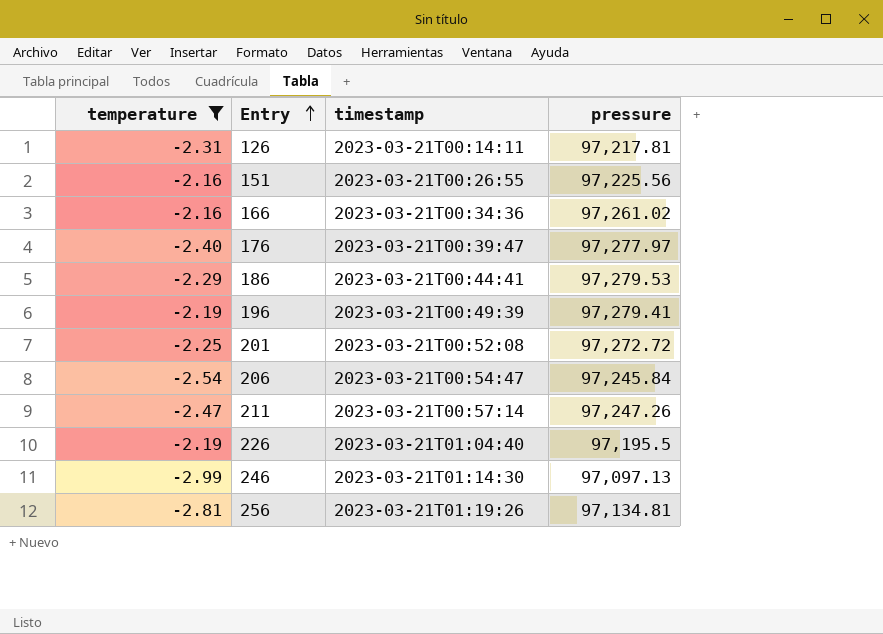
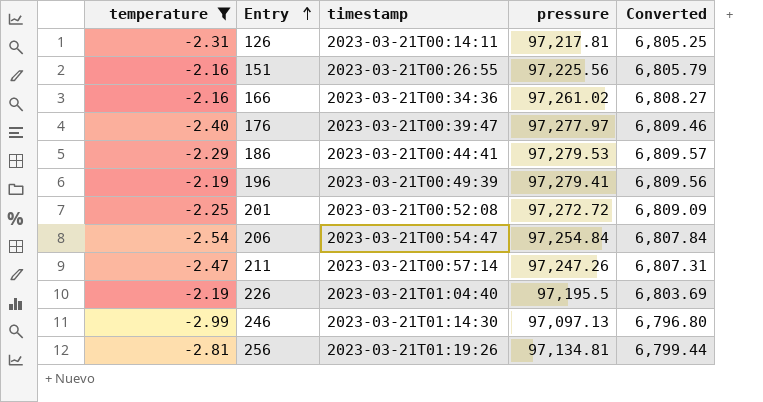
column Converted | formula: none -> [pressure] * 0.07
206 | pressure: 97,245.84 -> 97,254.84

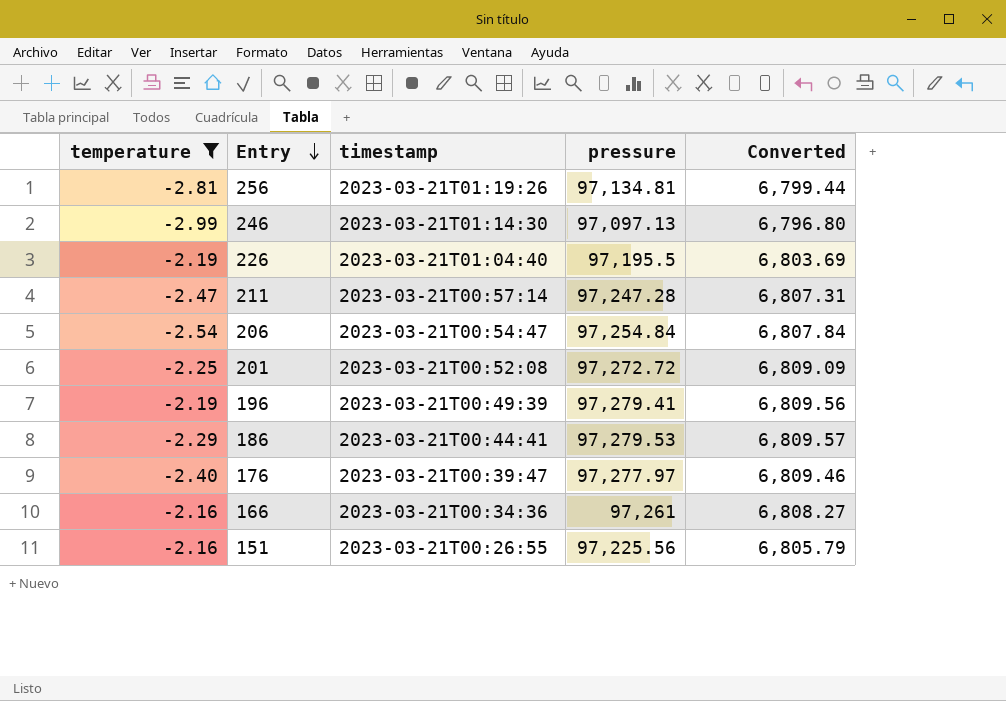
row order: Entry ascending -> Entry descending
row 126: -2.31 | 2023-03-21T00:14:11 | 97,217.81 | 6,805.25 -> none
211 | pressure: 97,247.26 -> 97,247.28
166 | pressure: 97,261.02 -> 97,261

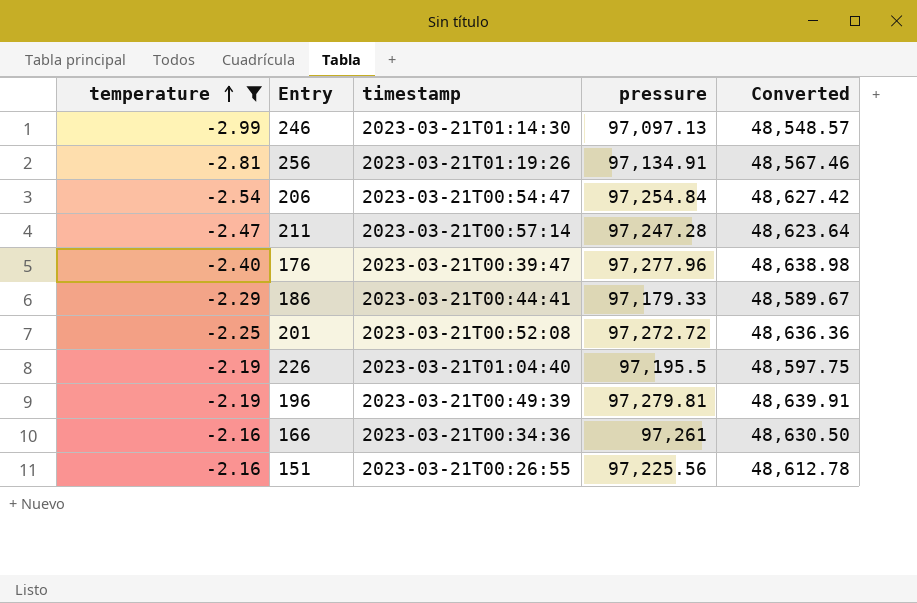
row order: Entry descending -> temperature ascending
column Converted | formula: [pressure] * 0.07 -> [pressure] * 0.5
256 | pressure: 97,134.81 -> 97,134.91
176 | pressure: 97,277.97 -> 97,277.96
186 | pressure: 97,279.53 -> 97,179.33
196 | pressure: 97,279.41 -> 97,279.81

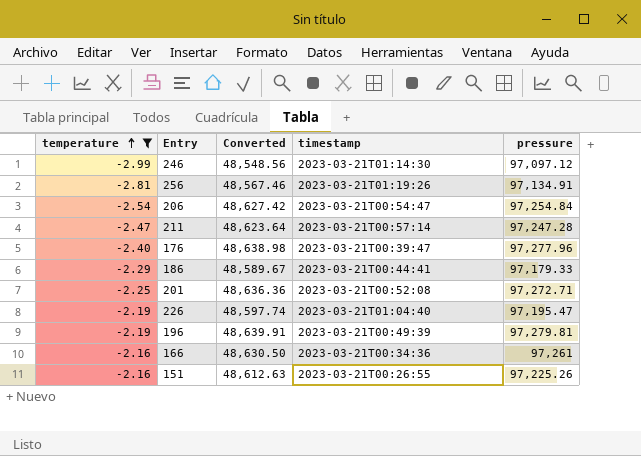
column Converted | position: 5 -> 3
246 | Converted: 48,548.57 -> 48,548.56
246 | pressure: 97,097.13 -> 97,097.12
201 | pressure: 97,272.72 -> 97,272.71
226 | Converted: 48,597.75 -> 48,597.74
226 | pressure: 97,195.5 -> 97,195.47
151 | Converted: 48,612.78 -> 48,612.63
151 | pressure: 97,225.56 -> 97,225.26

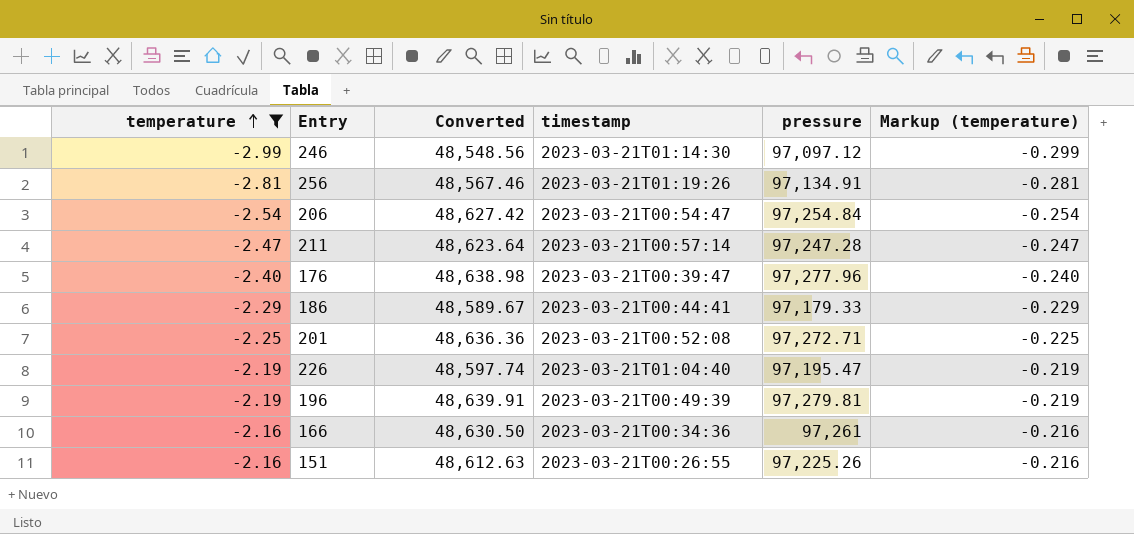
column Markup (temperature) | formula: none -> [temperature] * 0.1

